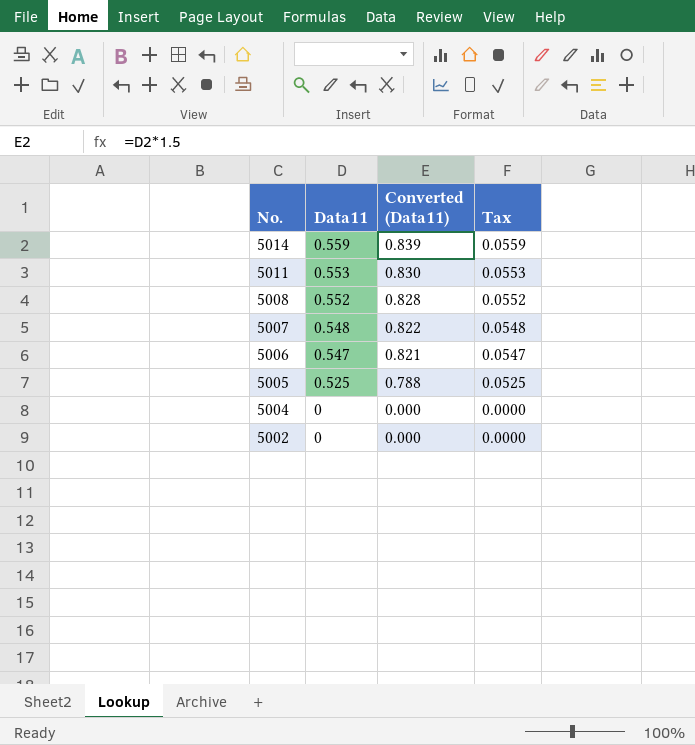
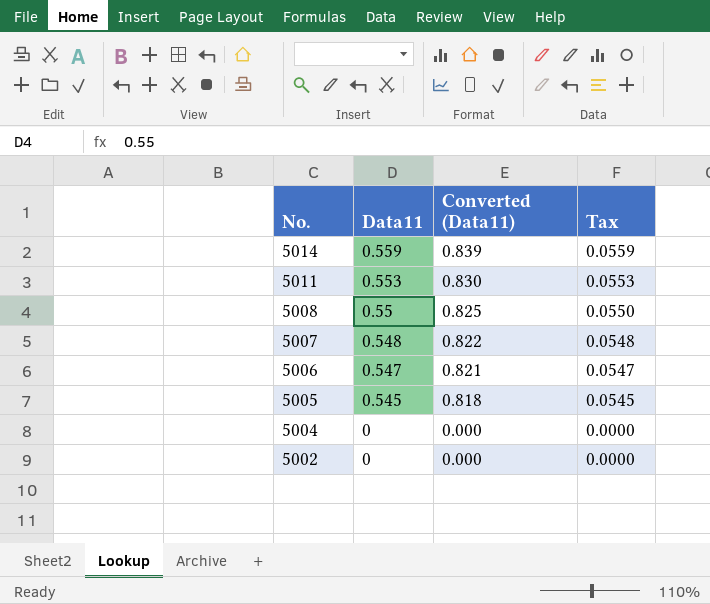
5008 | Data11: 0.552 -> 0.55
5008 | Converted (Data11): 0.828 -> 0.825
5008 | Tax: 0.0552 -> 0.0550
5005 | Data11: 0.525 -> 0.545
5005 | Converted (Data11): 0.788 -> 0.818
5005 | Tax: 0.0525 -> 0.0545

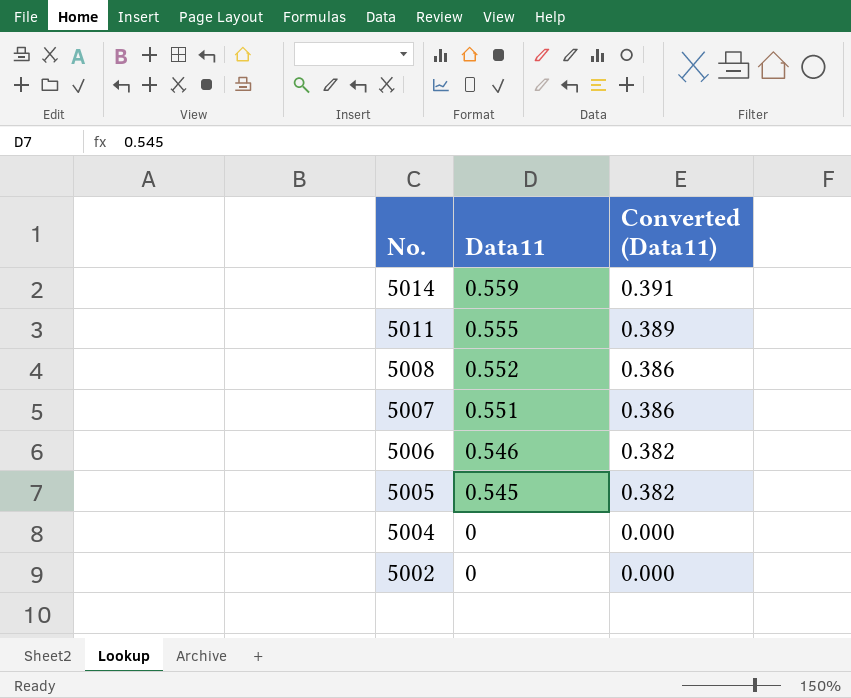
column Tax | formula: [Data11] * 0.1 -> none
column Converted (Data11) | formula: [Data11] * 1.5 -> [Data11] * 0.7
5011 | Data11: 0.553 -> 0.555
5008 | Data11: 0.55 -> 0.552
5007 | Data11: 0.548 -> 0.551
5006 | Data11: 0.547 -> 0.546

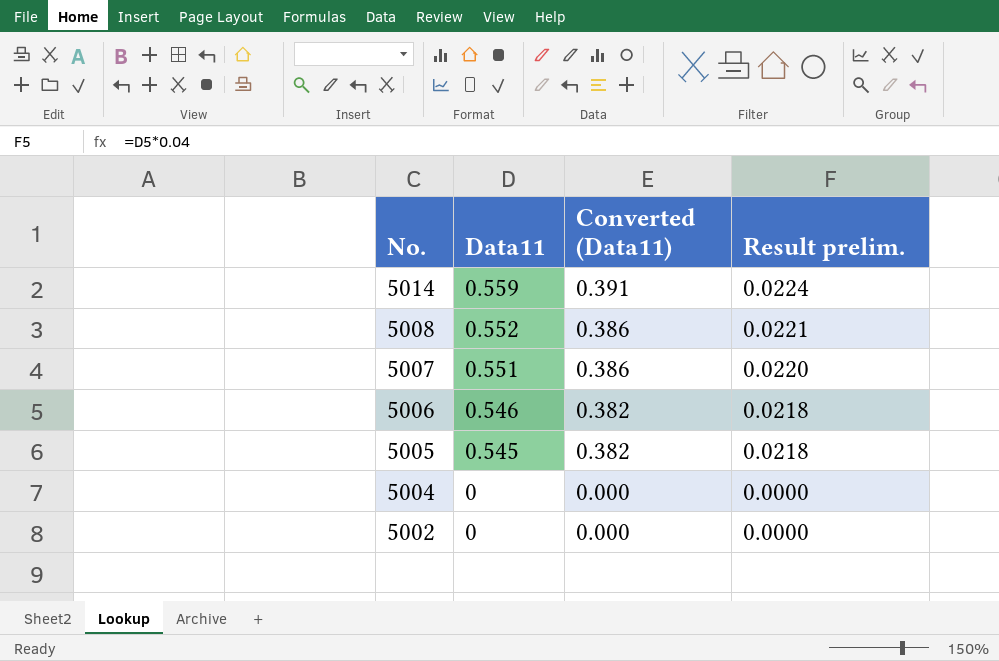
column Result prelim. | formula: none -> [Data11] * 0.04
row 5011: 0.555 | 0.389 -> none

